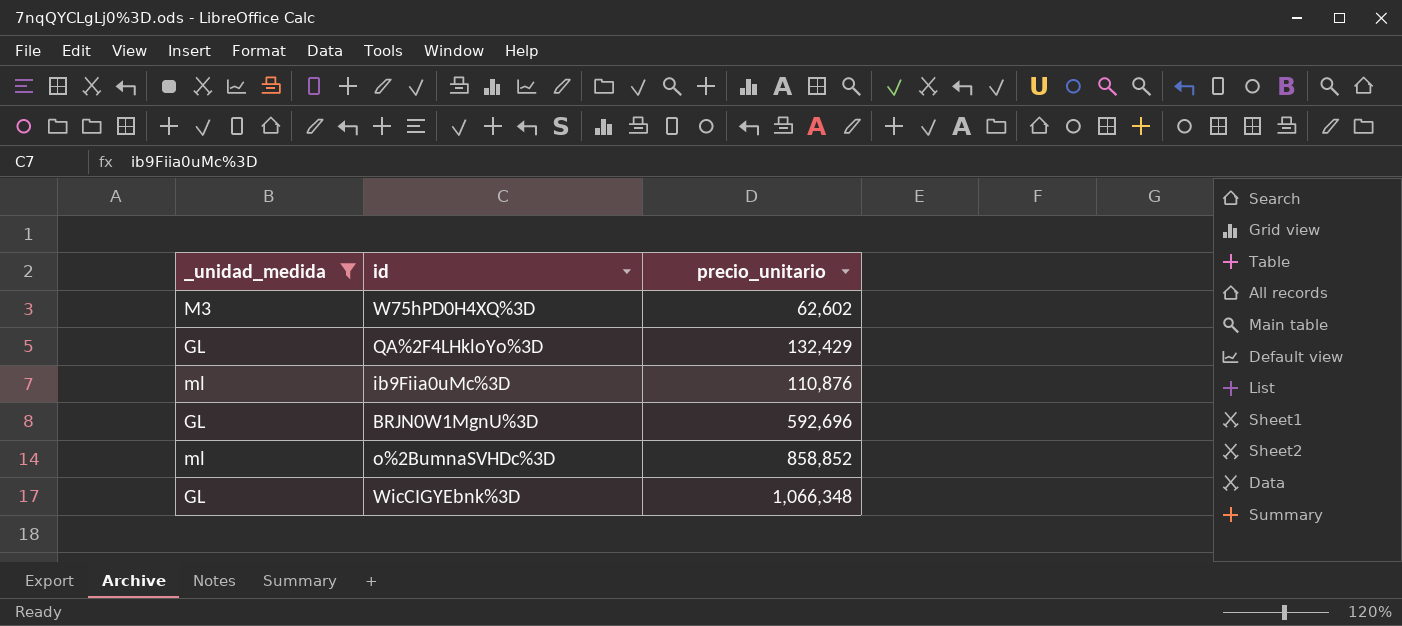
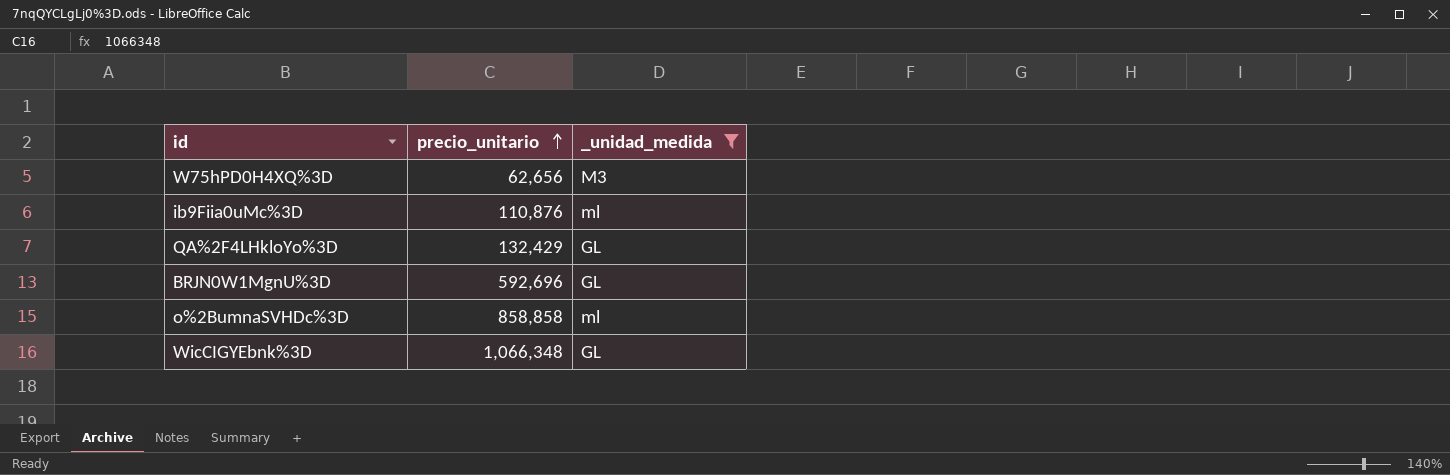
row order: none -> precio_unitario ascending
column _unidad_medida | position: 1 -> 3
W75hPD0H4XQ%3D | precio_unitario: 62,602 -> 62,656
o%2BumnaSVHDc%3D | precio_unitario: 858,852 -> 858,858

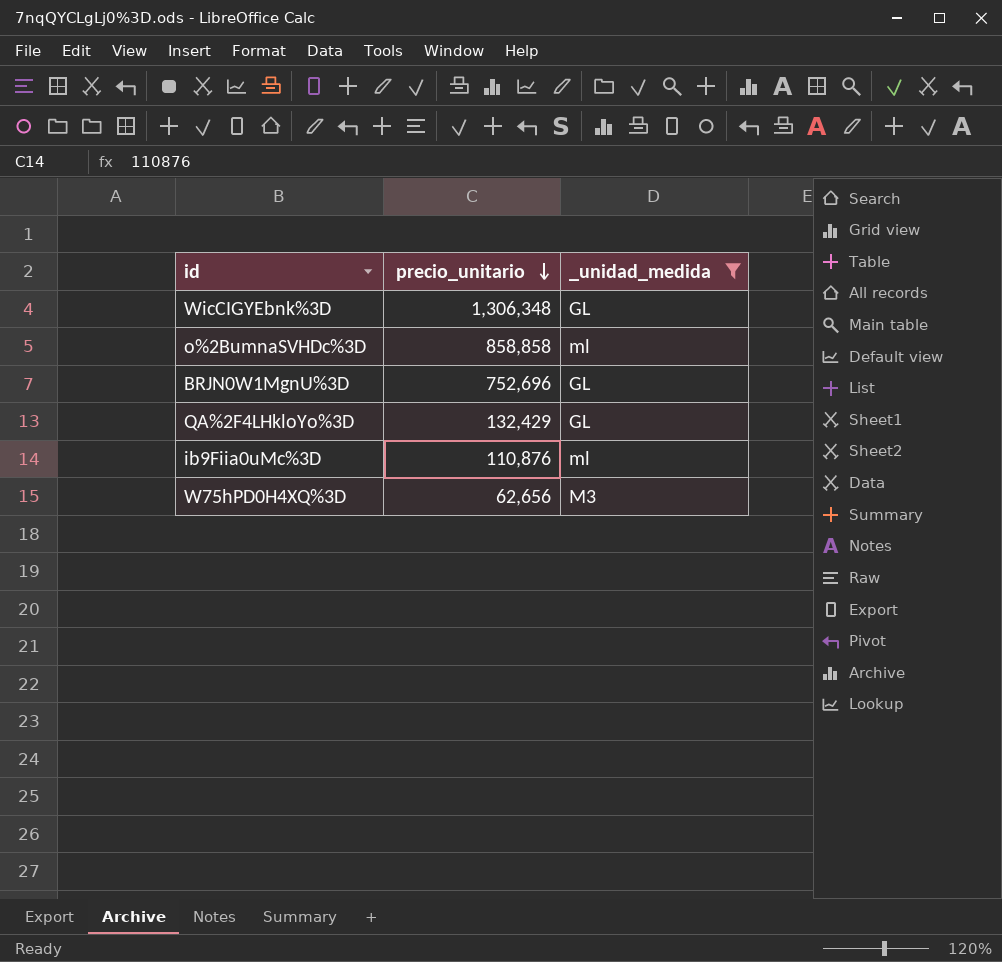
row order: precio_unitario ascending -> precio_unitario descending
WicCIGYEbnk%3D | precio_unitario: 1,066,348 -> 1,306,348
BRJN0W1MgnU%3D | precio_unitario: 592,696 -> 752,696

